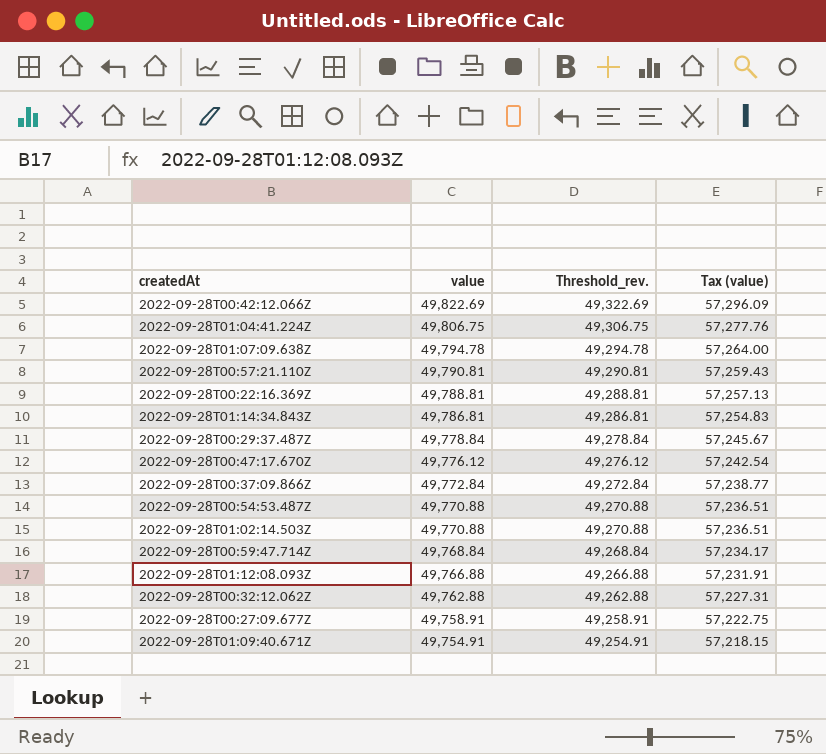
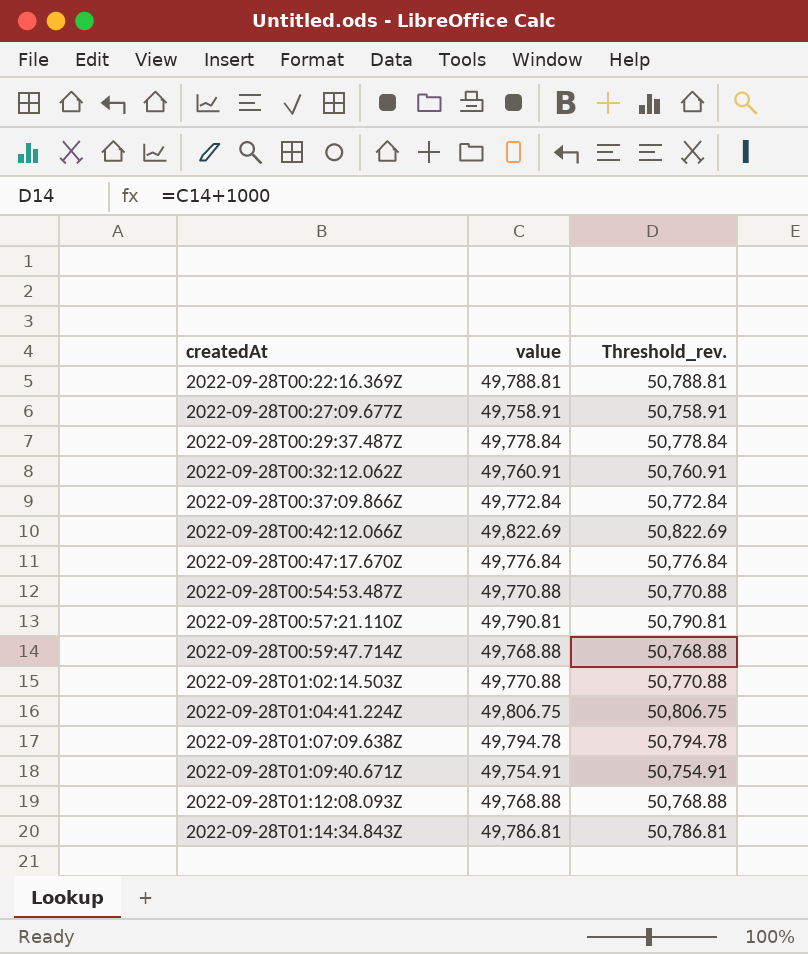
row order: value descending -> createdAt ascending
column Tax (value) | formula: [value] * 1.15 -> none
column Threshold_rev. | formula: [value] - 500 -> [value] + 1000
2022-09-28T00:32:12.062Z | value: 49,762.88 -> 49,760.91
2022-09-28T00:47:17.670Z | value: 49,776.12 -> 49,776.84
2022-09-28T00:59:47.714Z | value: 49,768.84 -> 49,768.88
2022-09-28T01:12:08.093Z | value: 49,766.88 -> 49,768.88

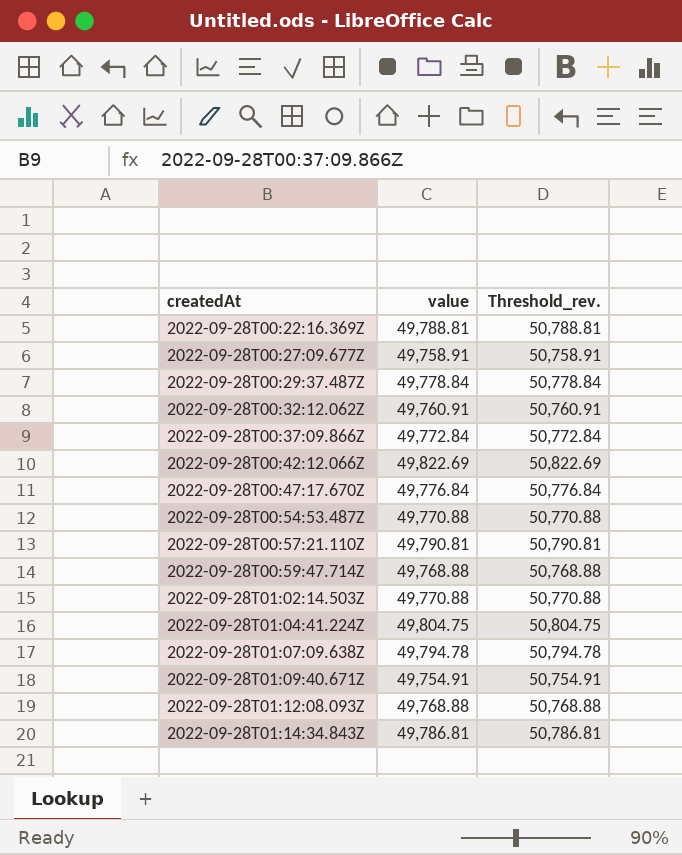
2022-09-28T01:04:41.224Z | value: 49,806.75 -> 49,804.75
2022-09-28T01:04:41.224Z | Threshold_rev.: 50,806.75 -> 50,804.75

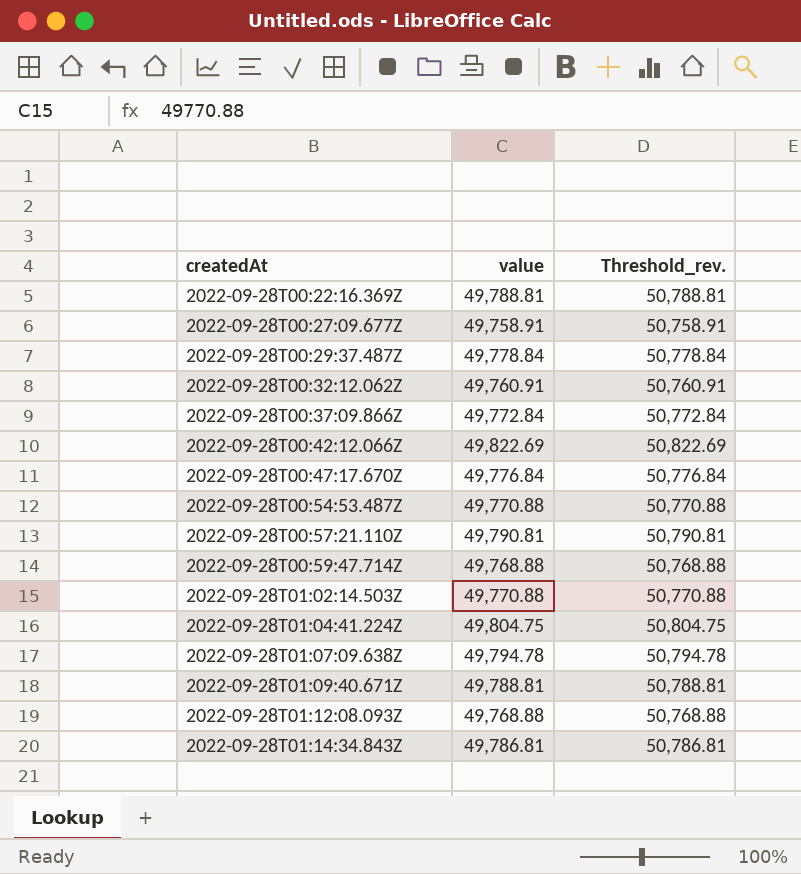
2022-09-28T01:09:40.671Z | value: 49,754.91 -> 49,788.81
2022-09-28T01:09:40.671Z | Threshold_rev.: 50,754.91 -> 50,788.81

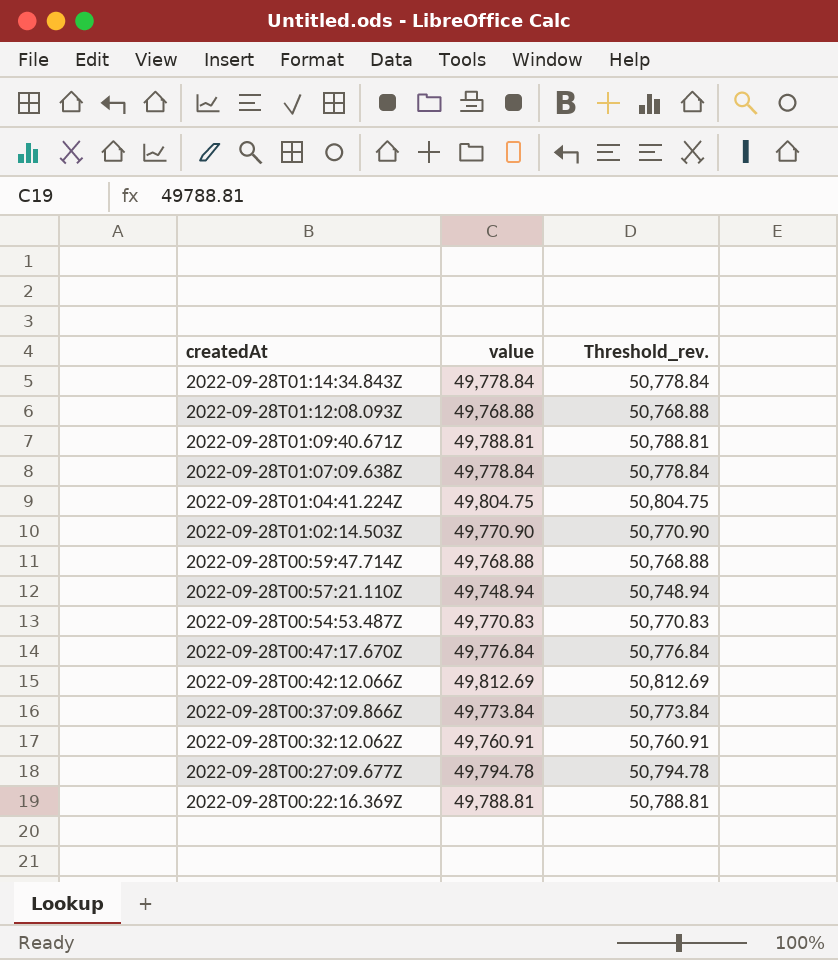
row order: createdAt ascending -> createdAt descending
row 2022-09-28T00:29:37.487Z: 49,778.84 | 50,778.84 -> none
2022-09-28T01:14:34.843Z | value: 49,786.81 -> 49,778.84
2022-09-28T01:14:34.843Z | Threshold_rev.: 50,786.81 -> 50,778.84
2022-09-28T01:07:09.638Z | value: 49,794.78 -> 49,778.84
2022-09-28T01:07:09.638Z | Threshold_rev.: 50,794.78 -> 50,778.84
2022-09-28T01:02:14.503Z | value: 49,770.88 -> 49,770.90
2022-09-28T01:02:14.503Z | Threshold_rev.: 50,770.88 -> 50,770.90
2022-09-28T00:57:21.110Z | value: 49,790.81 -> 49,748.94
2022-09-28T00:57:21.110Z | Threshold_rev.: 50,790.81 -> 50,748.94
2022-09-28T00:54:53.487Z | value: 49,770.88 -> 49,770.83
2022-09-28T00:54:53.487Z | Threshold_rev.: 50,770.88 -> 50,770.83
2022-09-28T00:42:12.066Z | value: 49,822.69 -> 49,812.69
2022-09-28T00:42:12.066Z | Threshold_rev.: 50,822.69 -> 50,812.69
2022-09-28T00:37:09.866Z | value: 49,772.84 -> 49,773.84
2022-09-28T00:37:09.866Z | Threshold_rev.: 50,772.84 -> 50,773.84
2022-09-28T00:27:09.677Z | value: 49,758.91 -> 49,794.78
2022-09-28T00:27:09.677Z | Threshold_rev.: 50,758.91 -> 50,794.78

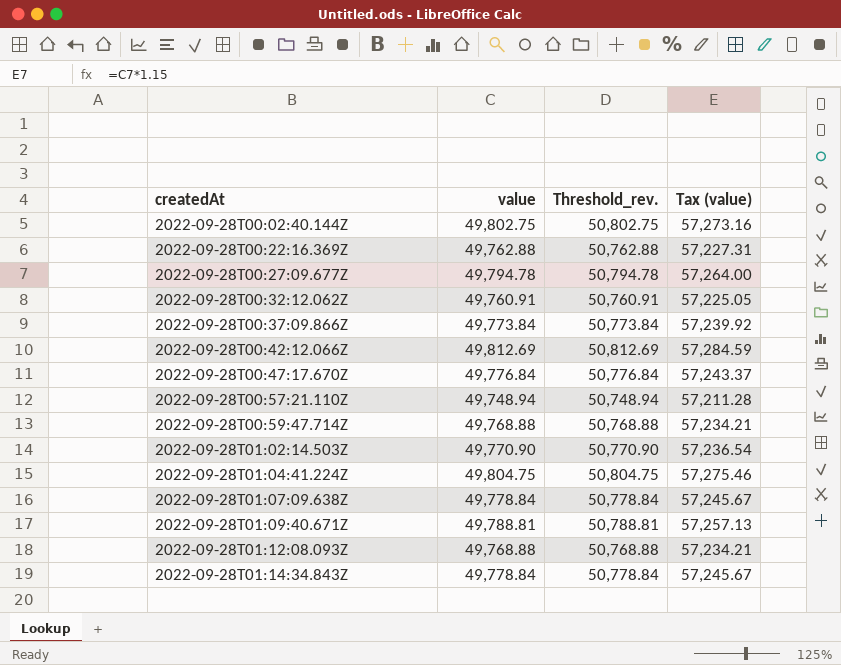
row order: createdAt descending -> createdAt ascending
column Tax (value) | formula: none -> [value] * 1.15
row 2022-09-28T00:54:53.487Z: 49,770.83 | 50,770.83 -> none
row 2022-09-28T00:02:40.144Z: none -> 49,802.75 | 50,802.75 | 57,273.16
2022-09-28T00:22:16.369Z | value: 49,788.81 -> 49,762.88
2022-09-28T00:22:16.369Z | Threshold_rev.: 50,788.81 -> 50,762.88

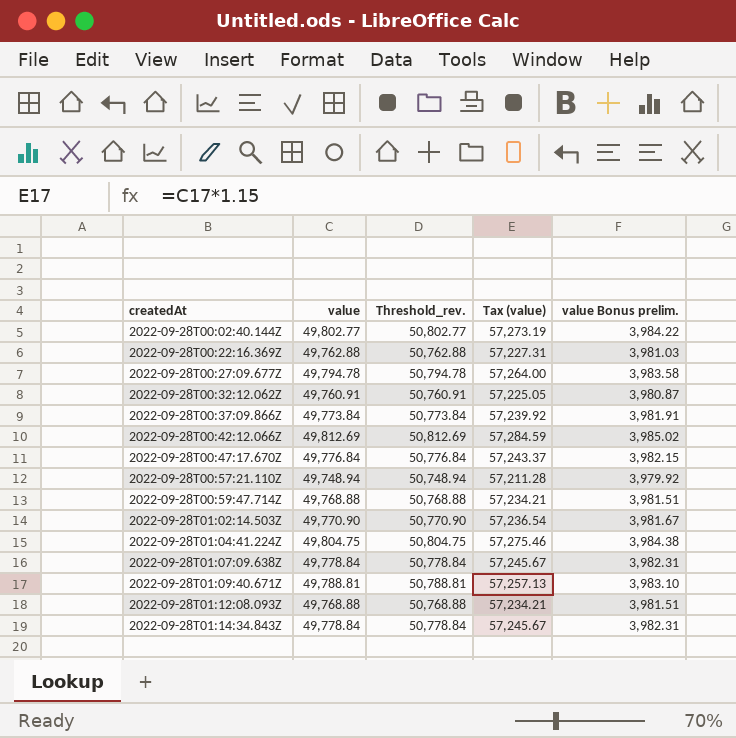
column value Bonus prelim. | formula: none -> [value] * 0.08
2022-09-28T00:02:40.144Z | value: 49,802.75 -> 49,802.77
2022-09-28T00:02:40.144Z | Threshold_rev.: 50,802.75 -> 50,802.77
2022-09-28T00:02:40.144Z | Tax (value): 57,273.16 -> 57,273.19

